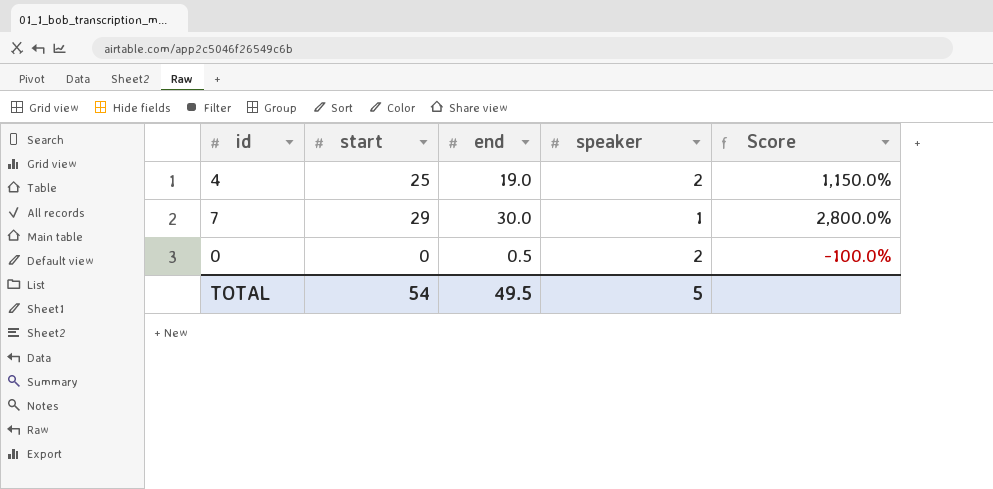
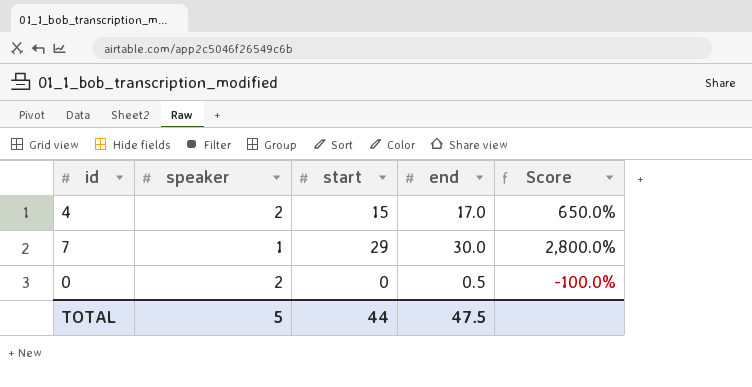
column speaker | position: 4 -> 2
4 | start: 25 -> 15
4 | end: 19.0 -> 17.0
4 | Score: 1,150.0% -> 650.0%
TOTAL | start: 54 -> 44
TOTAL | end: 49.5 -> 47.5

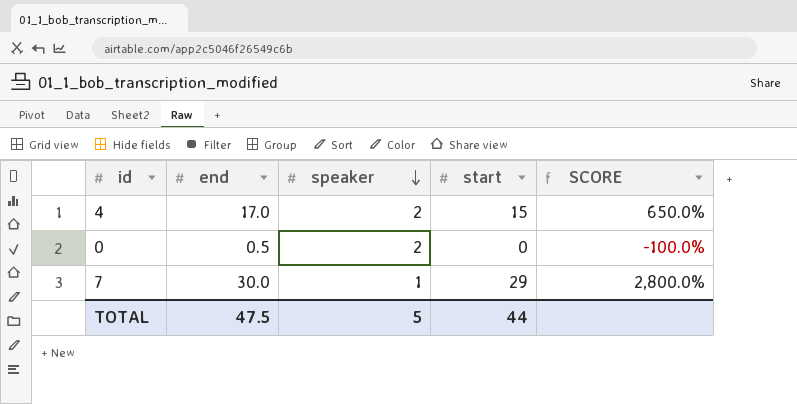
row order: none -> speaker descending
column end | position: 4 -> 2
column name: Score -> SCORE

